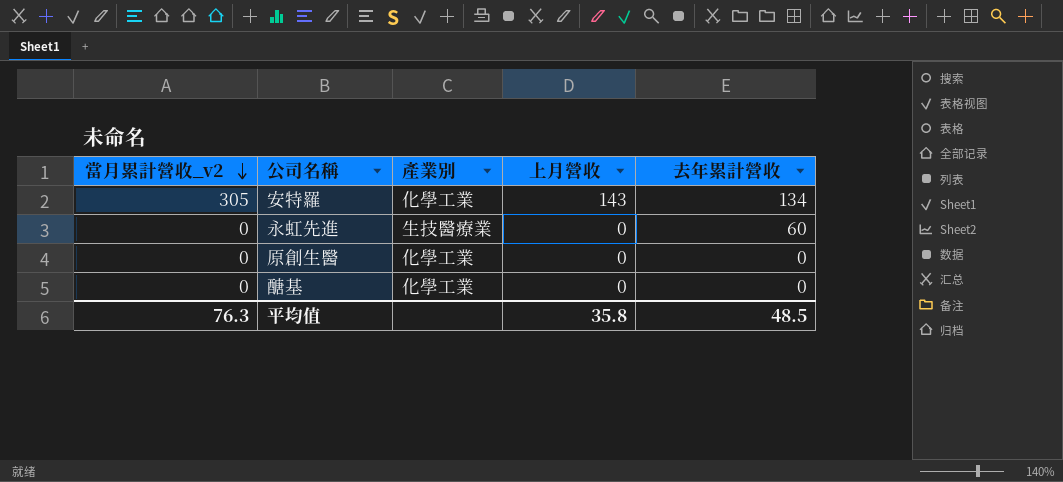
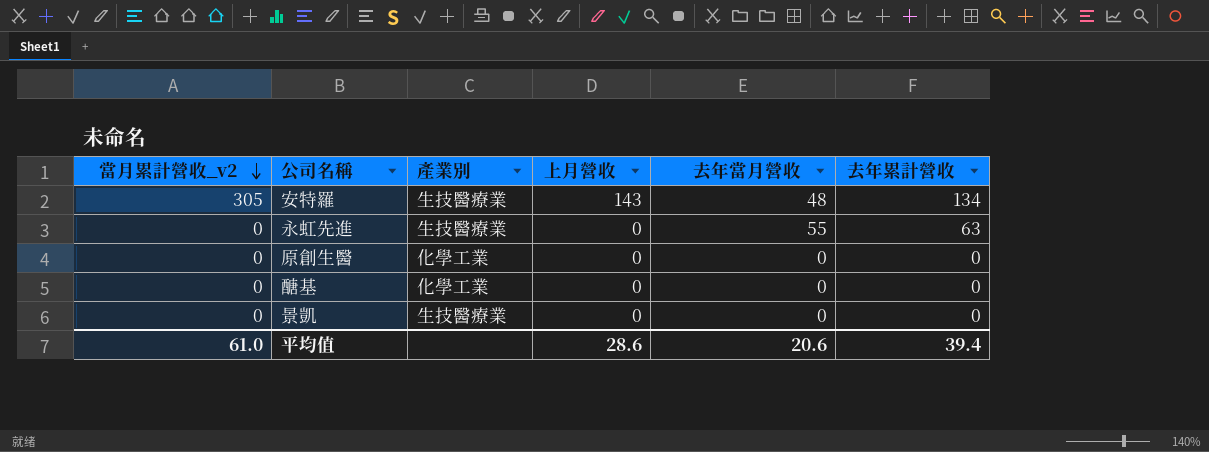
column 去年當月營收 | position: none -> 5
安特羅 | 產業別: 化學工業 -> 生技醫療業
永虹先進 | 去年累計營收: 60 -> 63
row 景凱: none -> 0 | 生技醫療業 | 0 | 0 | 0
平均值 | 當月累計營收_v2: 76.3 -> 61.0
平均值 | 上月營收: 35.8 -> 28.6
平均值 | 去年累計營收: 48.5 -> 39.4

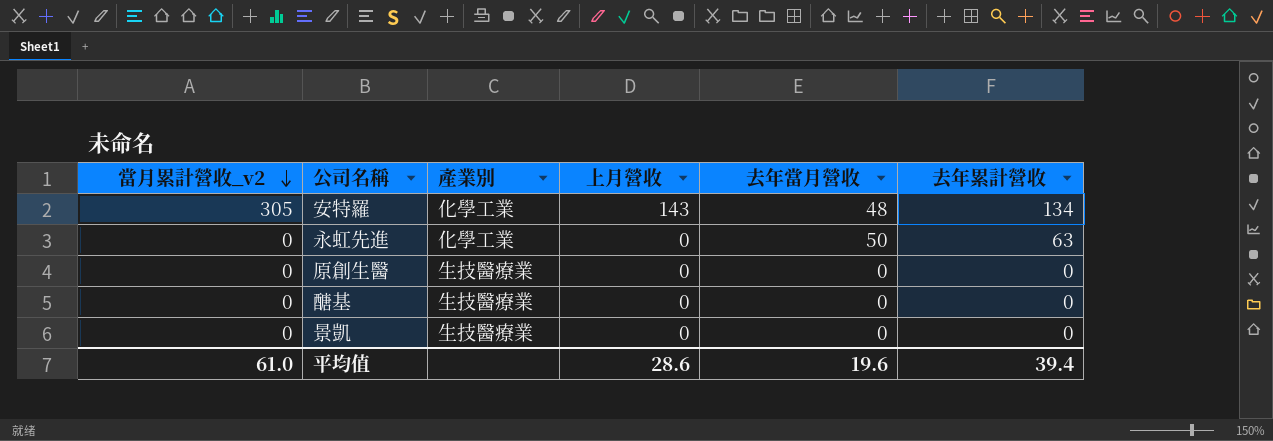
安特羅 | 產業別: 生技醫療業 -> 化學工業
永虹先進 | 產業別: 生技醫療業 -> 化學工業
永虹先進 | 去年當月營收: 55 -> 50
原創生醫 | 產業別: 化學工業 -> 生技醫療業
醣基 | 產業別: 化學工業 -> 生技醫療業
平均值 | 去年當月營收: 20.6 -> 19.6

